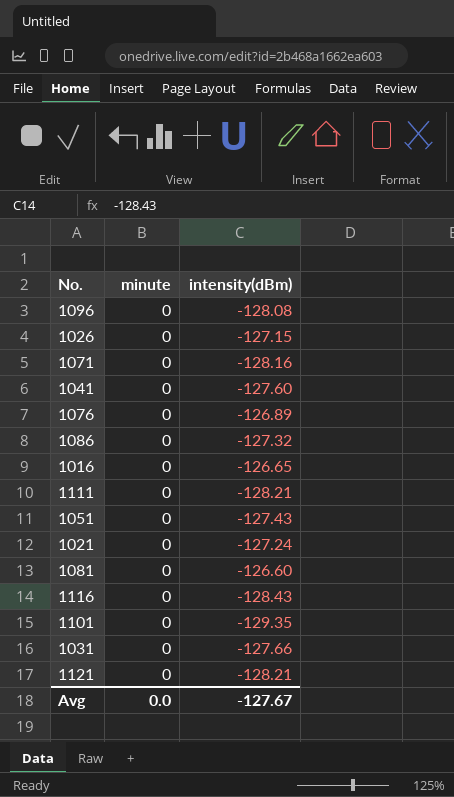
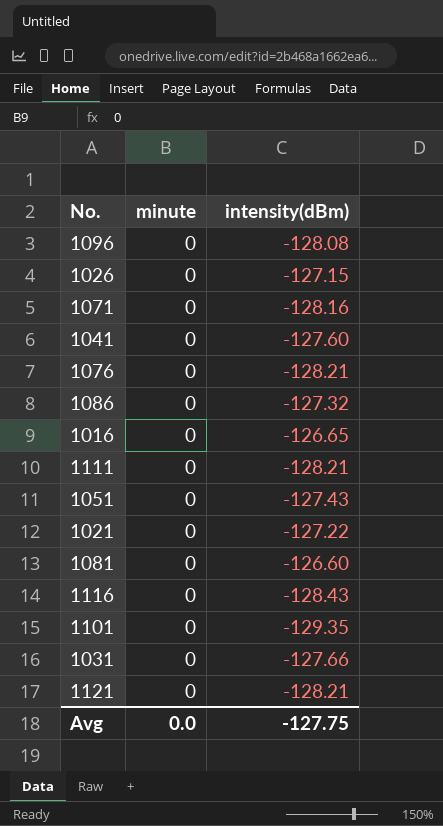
1076 | intensity(dBm): -126.89 -> -128.21
1021 | intensity(dBm): -127.24 -> -127.22
Avg | intensity(dBm): -127.67 -> -127.75

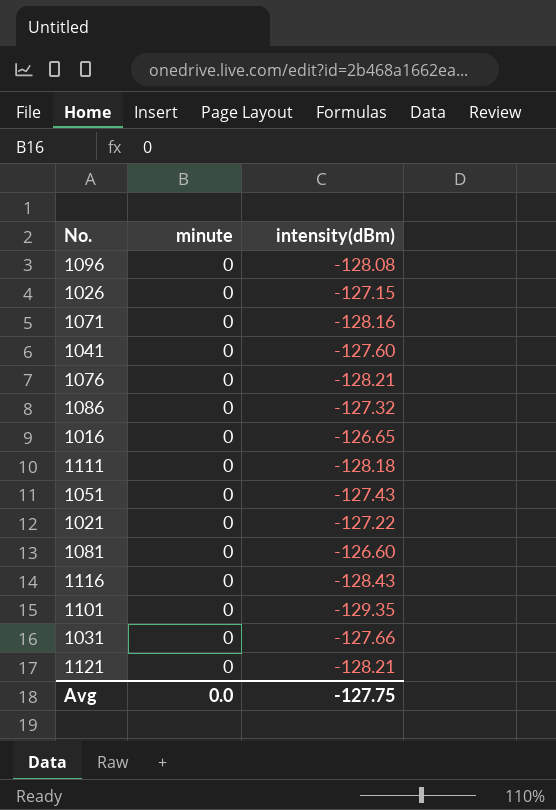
1111 | intensity(dBm): -128.21 -> -128.18

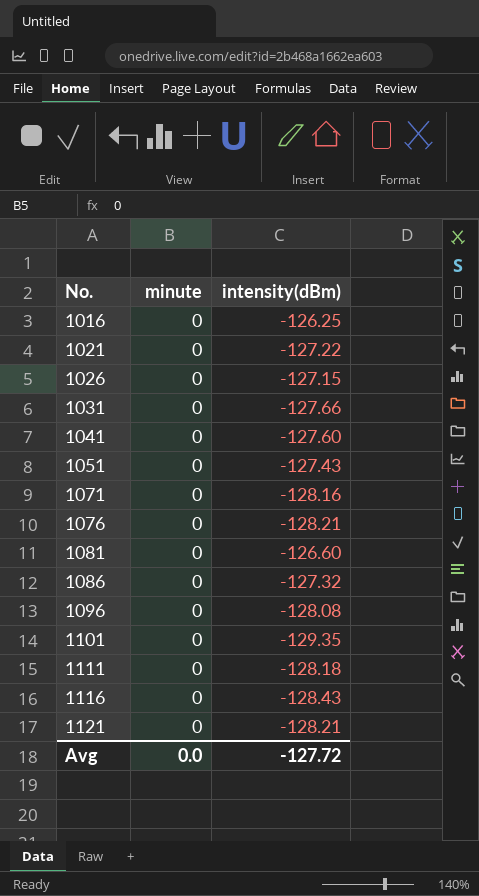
row order: none -> No. ascending
1016 | intensity(dBm): -126.65 -> -126.25
Avg | intensity(dBm): -127.75 -> -127.72

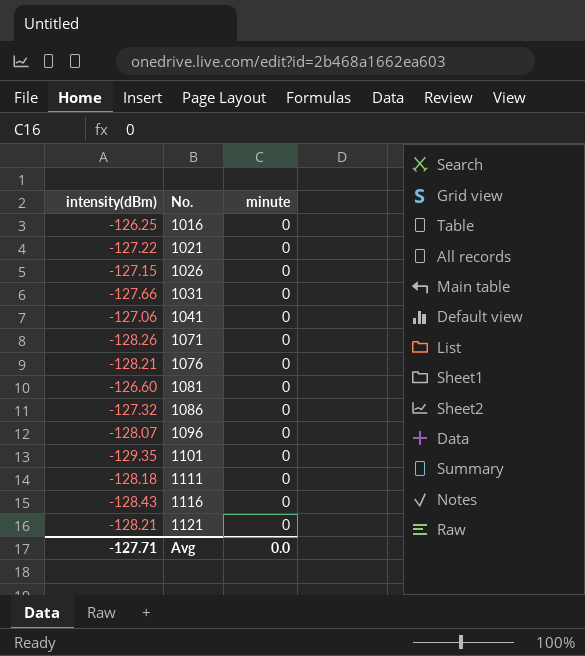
column intensity(dBm) | position: 3 -> 1
row 1051: 0 | -127.43 -> none
1041 | intensity(dBm): -127.60 -> -127.06
1071 | intensity(dBm): -128.16 -> -128.26
1096 | intensity(dBm): -128.08 -> -128.07
Avg | intensity(dBm): -127.72 -> -127.71

